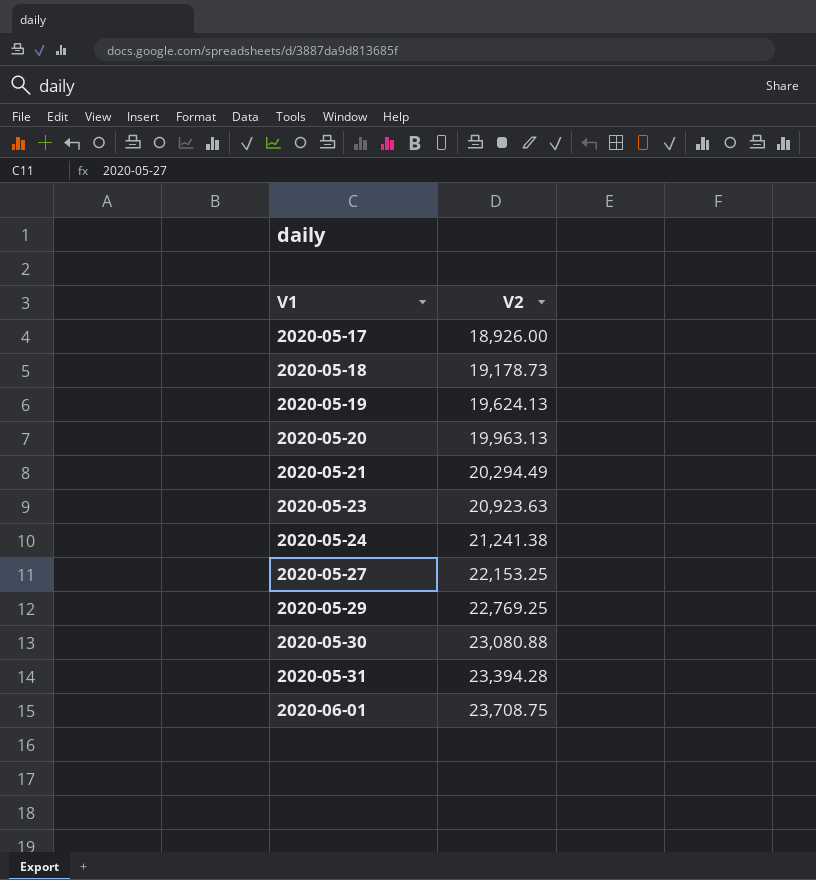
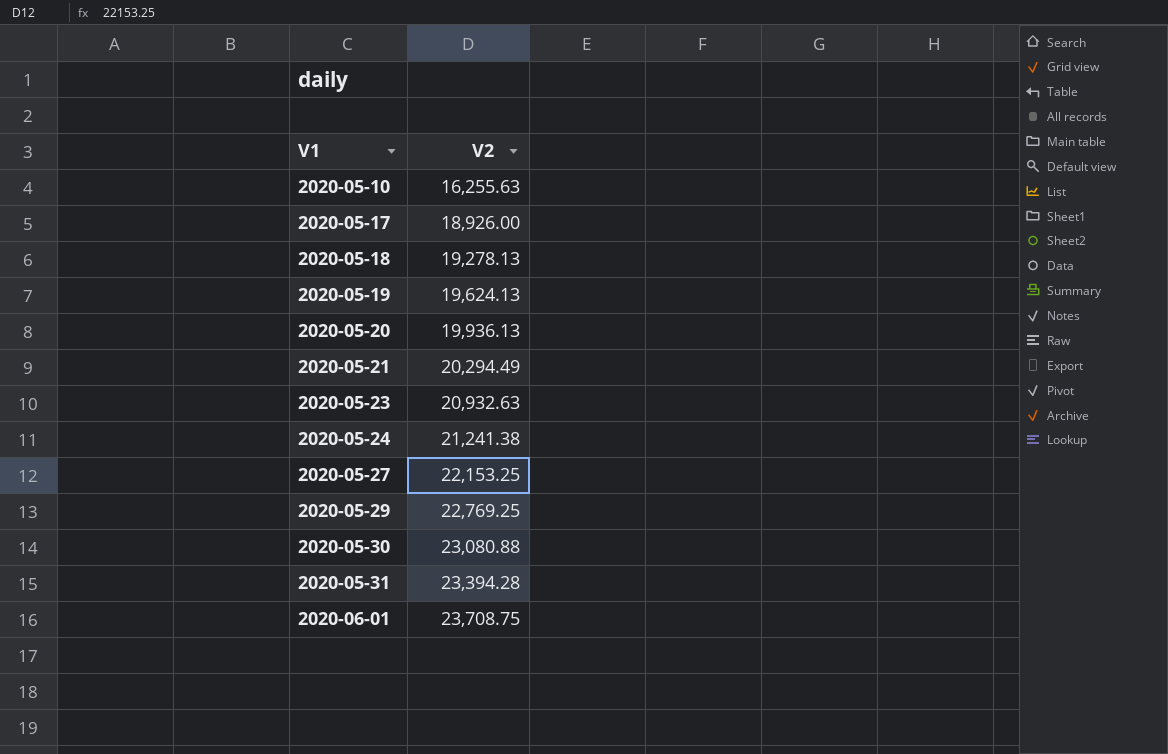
row 2020-05-10: none -> 16,255.63
2020-05-18 | V2: 19,178.73 -> 19,278.13
2020-05-20 | V2: 19,963.13 -> 19,936.13
2020-05-23 | V2: 20,923.63 -> 20,932.63

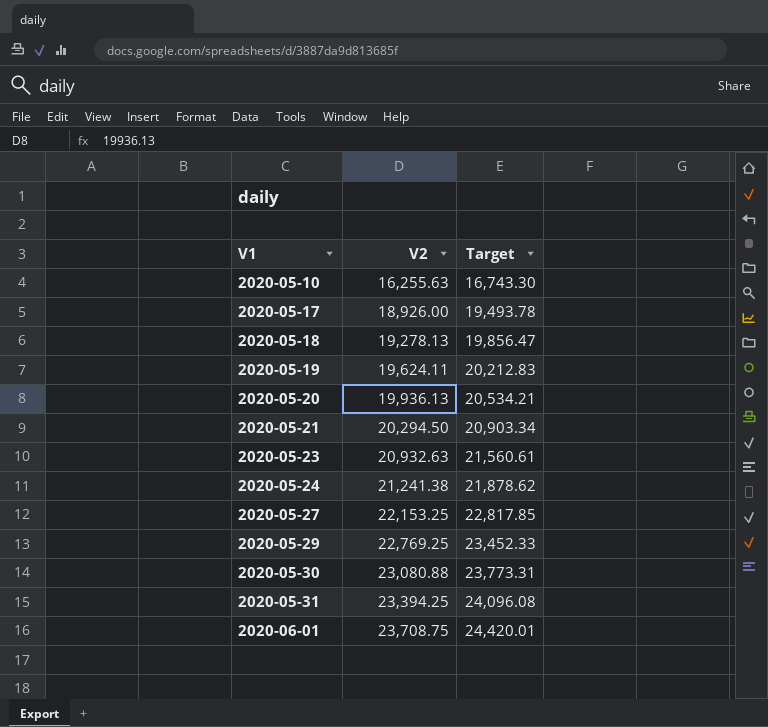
column Target | formula: none -> [V2] * 1.03
2020-05-19 | V2: 19,624.13 -> 19,624.11
2020-05-21 | V2: 20,294.49 -> 20,294.50
2020-05-31 | V2: 23,394.28 -> 23,394.25

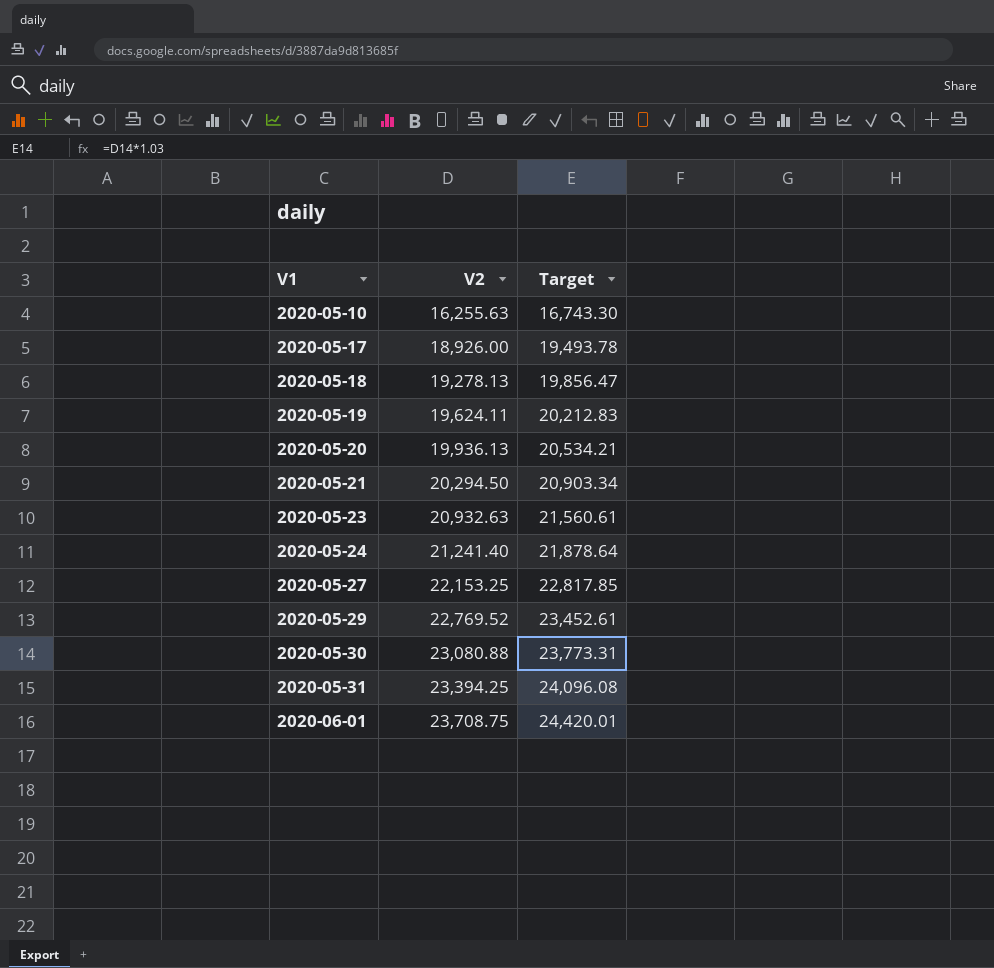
2020-05-24 | V2: 21,241.38 -> 21,241.40
2020-05-24 | Target: 21,878.62 -> 21,878.64
2020-05-29 | V2: 22,769.25 -> 22,769.52
2020-05-29 | Target: 23,452.33 -> 23,452.61

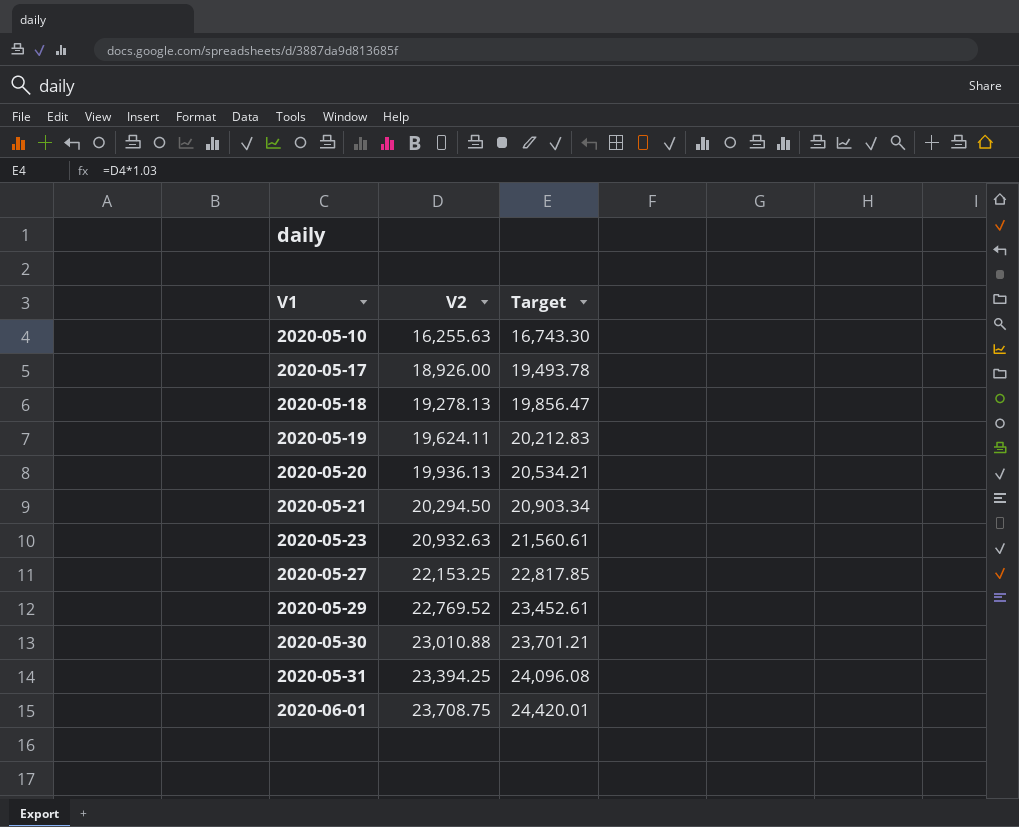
row 2020-05-24: 21,241.40 | 21,878.64 -> none
2020-05-30 | V2: 23,080.88 -> 23,010.88
2020-05-30 | Target: 23,773.31 -> 23,701.21

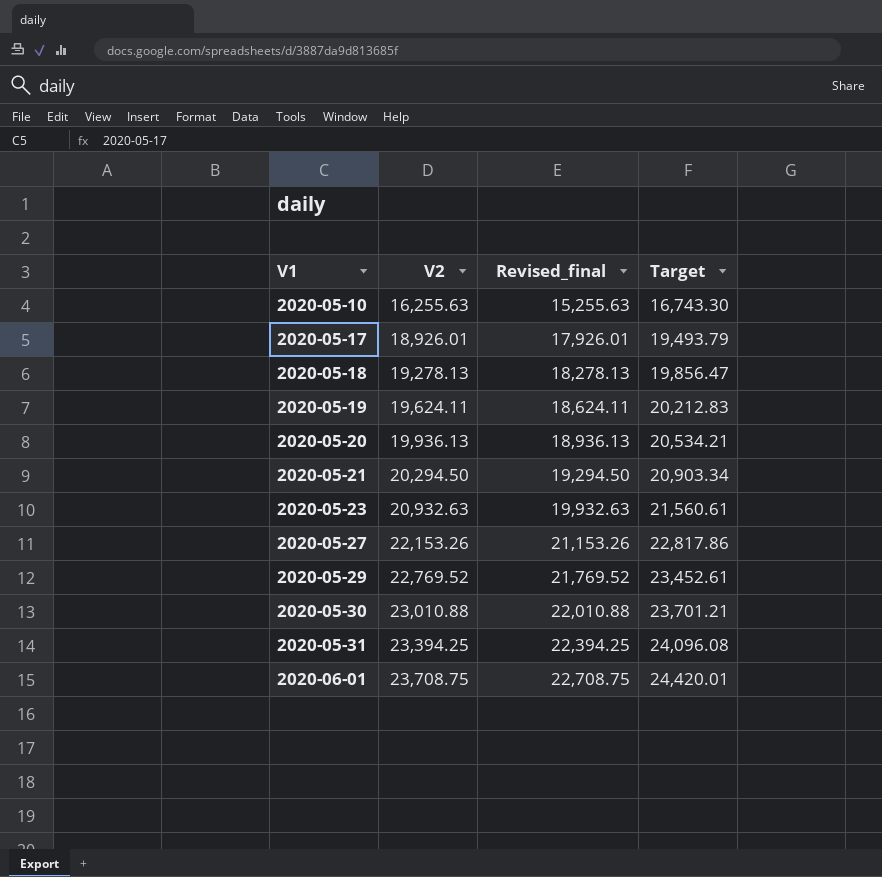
column Revised_final | formula: none -> [V2] - 1000
2020-05-17 | V2: 18,926.00 -> 18,926.01
2020-05-17 | Target: 19,493.78 -> 19,493.79
2020-05-27 | V2: 22,153.25 -> 22,153.26
2020-05-27 | Target: 22,817.85 -> 22,817.86

